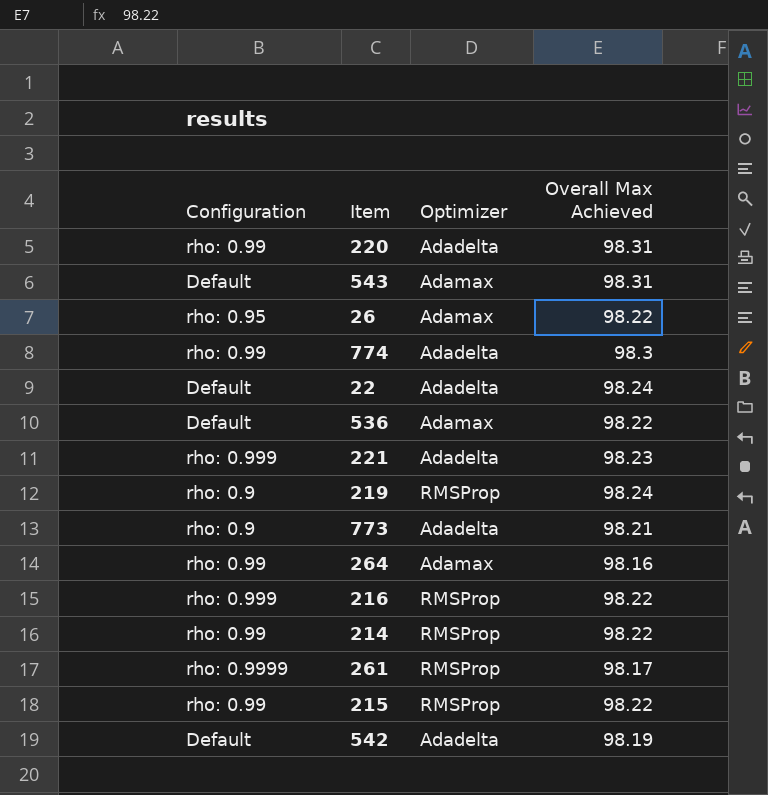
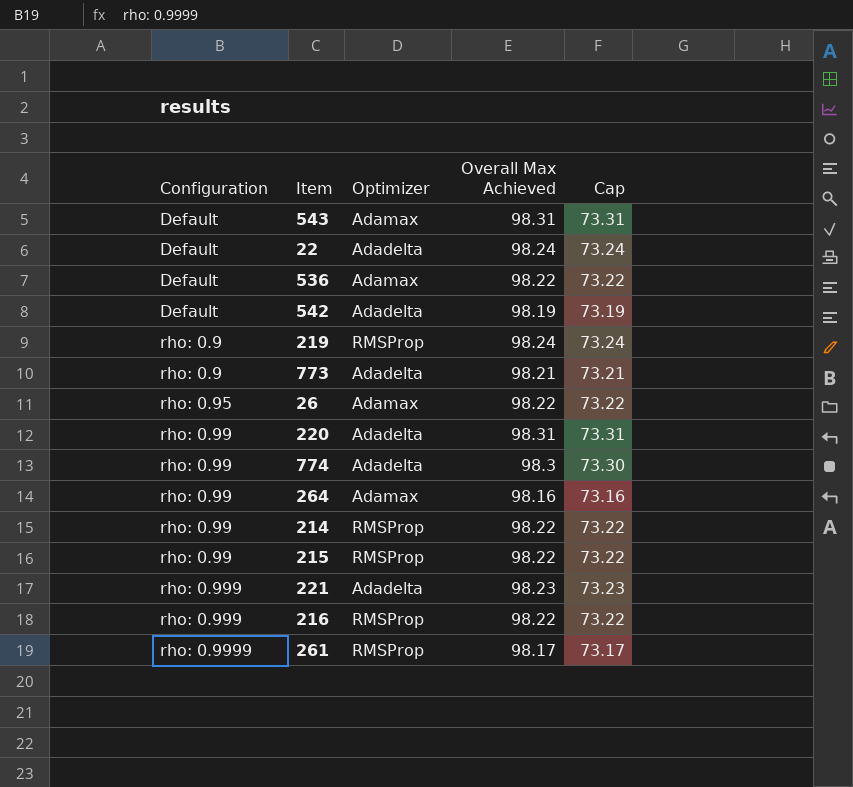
row order: none -> Configuration ascending
column Cap | formula: none -> [Overall Max Achieved] - 25

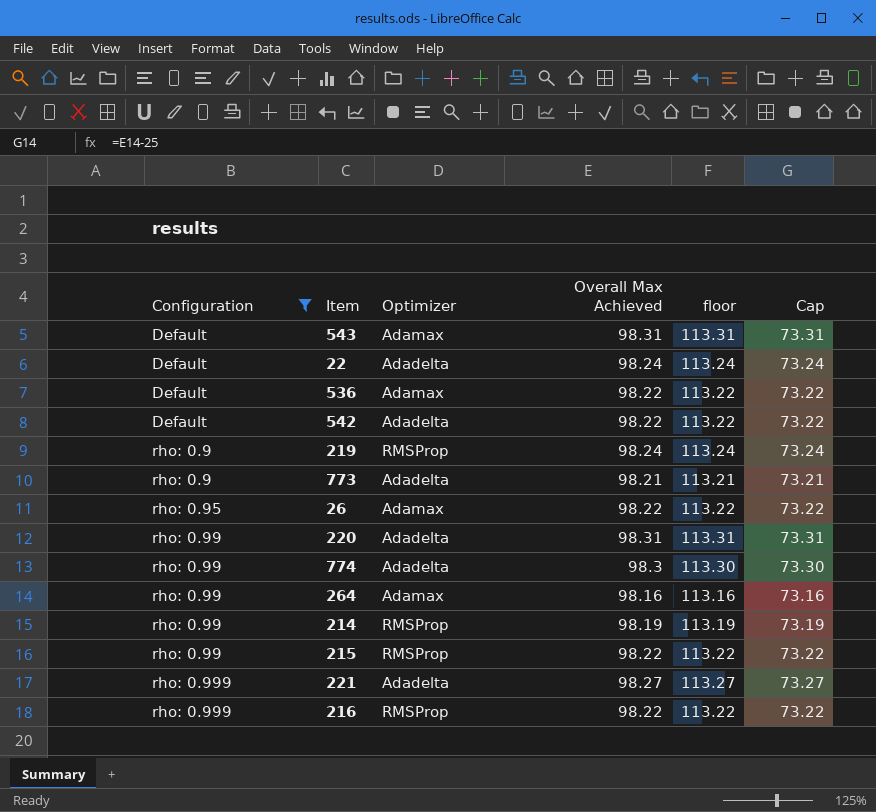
filter: none -> Configuration != rho: 0.9999
column floor | formula: none -> [Overall Max Achieved] + 15
542 | Overall Max Achieved: 98.19 -> 98.22
542 | Cap: 73.19 -> 73.22
214 | Overall Max Achieved: 98.22 -> 98.19
214 | Cap: 73.22 -> 73.19
221 | Overall Max Achieved: 98.23 -> 98.27
221 | Cap: 73.23 -> 73.27

